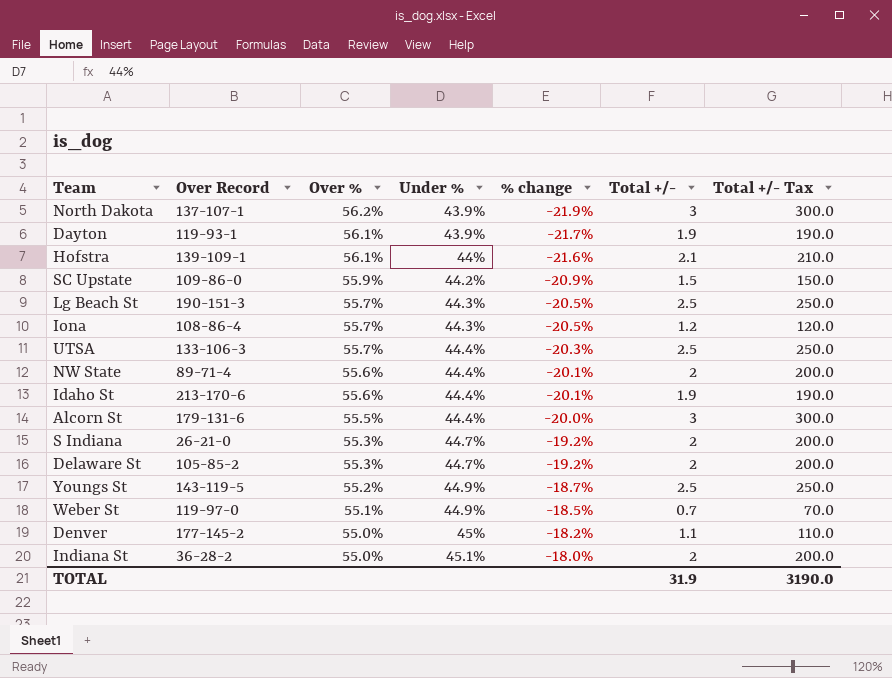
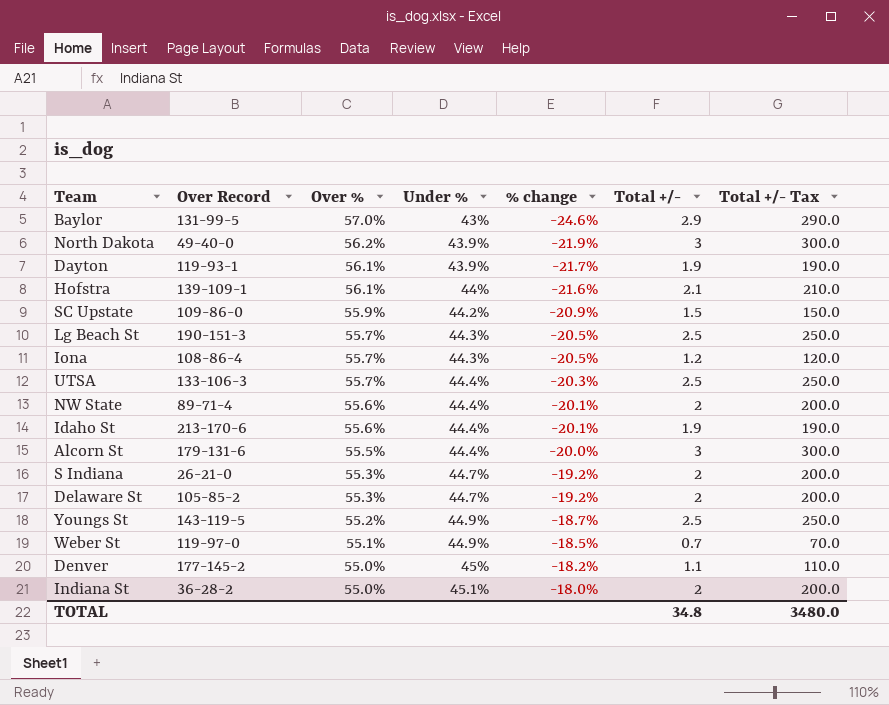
row Baylor: none -> 131-99-5 | 57.0% | 43% | -24.6% | 2.9 | 290.0
North Dakota | Over Record: 137-107-1 -> 49-40-0
TOTAL | Total +/-: 31.9 -> 34.8
TOTAL | Total +/- Tax: 3190.0 -> 3480.0

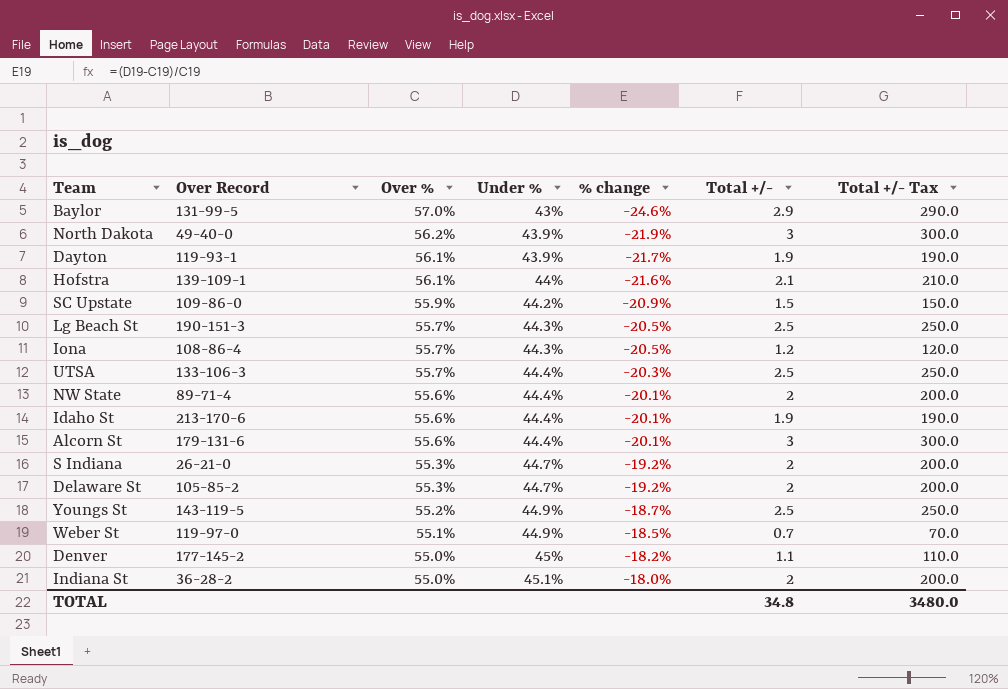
Alcorn St | Over %: 55.5% -> 55.6%
Alcorn St | % change: -20.0% -> -20.1%

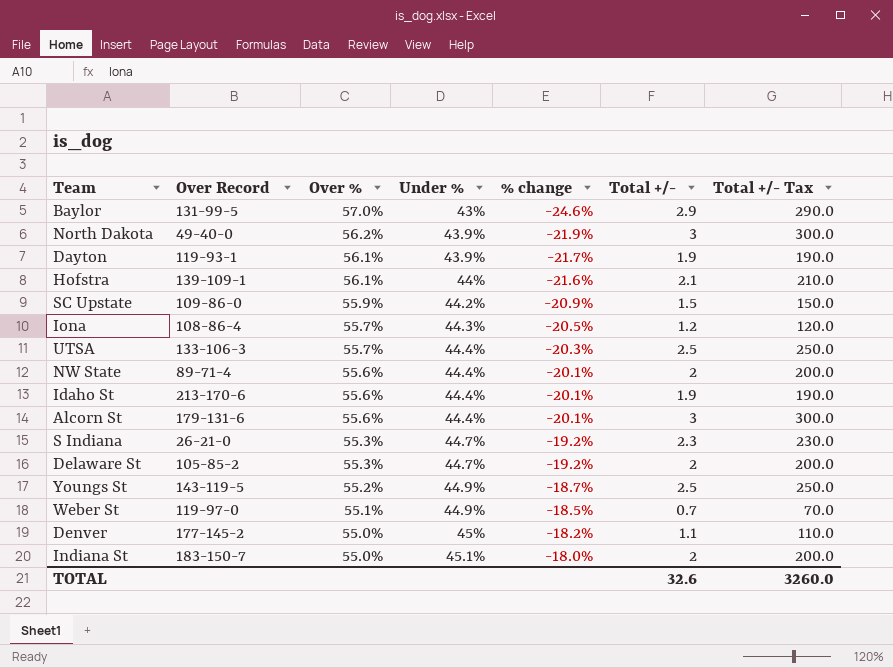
row Lg Beach St: 190-151-3 | 55.7% | 44.3% | -20.5% | 2.5 | 250.0 -> none
S Indiana | Total +/-: 2 -> 2.3
S Indiana | Total +/- Tax: 200.0 -> 230.0
Indiana St | Over Record: 36-28-2 -> 183-150-7
TOTAL | Total +/-: 34.8 -> 32.6
TOTAL | Total +/- Tax: 3480.0 -> 3260.0

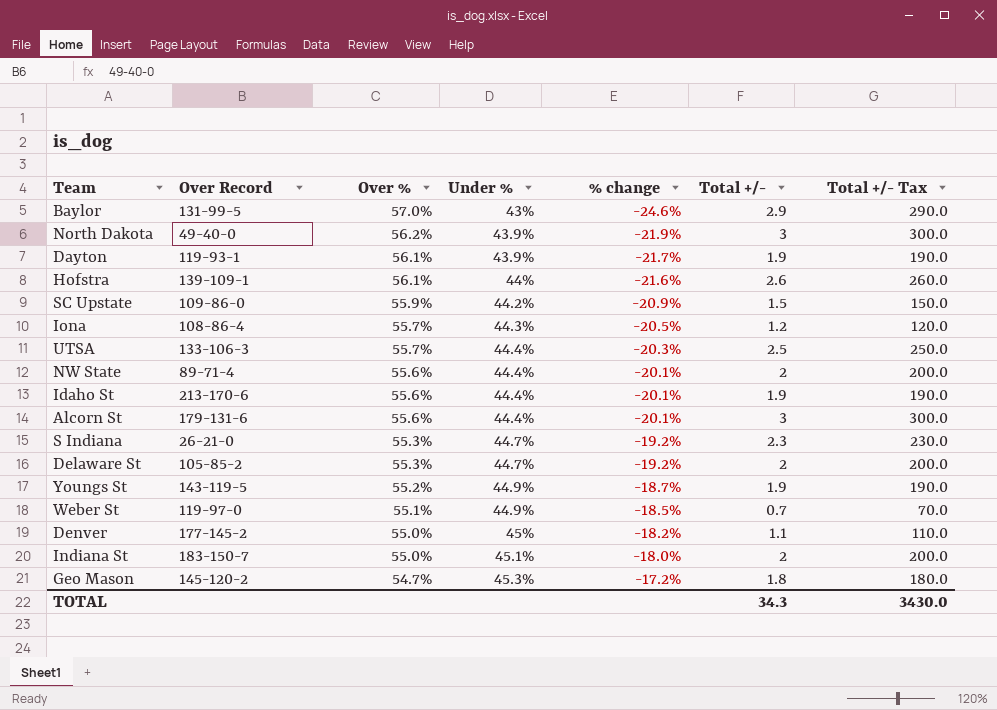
Hofstra | Total +/-: 2.1 -> 2.6
Hofstra | Total +/- Tax: 210.0 -> 260.0
Youngs St | Total +/-: 2.5 -> 1.9
Youngs St | Total +/- Tax: 250.0 -> 190.0
row Geo Mason: none -> 145-120-2 | 54.7% | 45.3% | -17.2% | 1.8 | 180.0
TOTAL | Total +/-: 32.6 -> 34.3
TOTAL | Total +/- Tax: 3260.0 -> 3430.0

